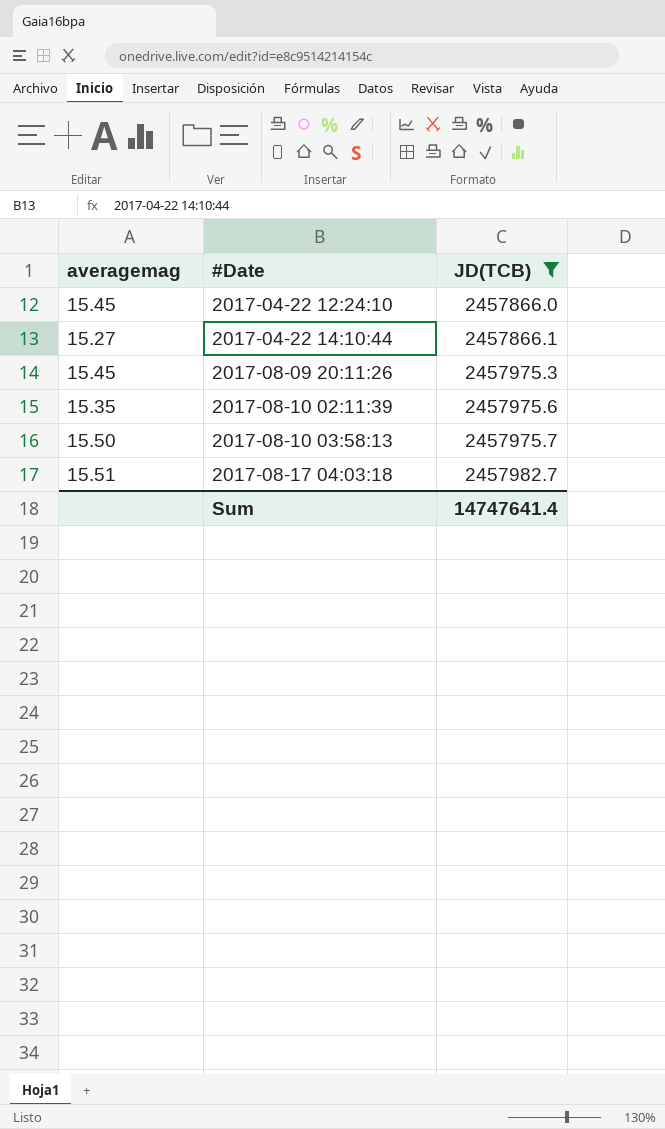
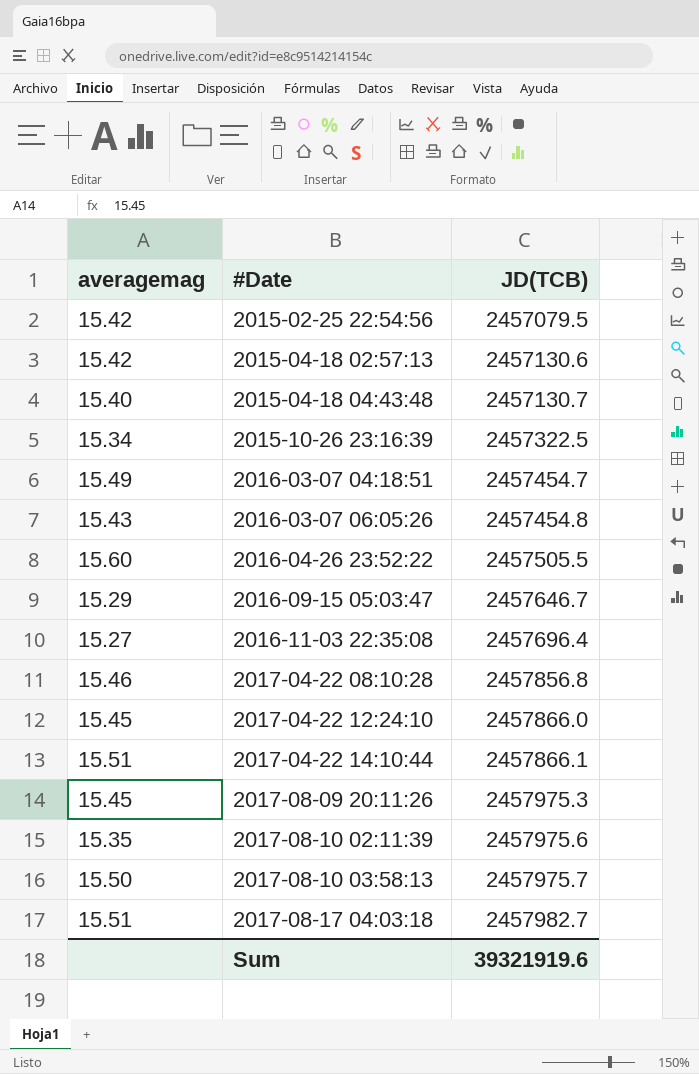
filter: JD(TCB) >= 2457866.0 -> none
2017-04-22 14:10:44 | averagemag: 15.27 -> 15.51
Sum | JD(TCB): 14747641.4 -> 39321919.6

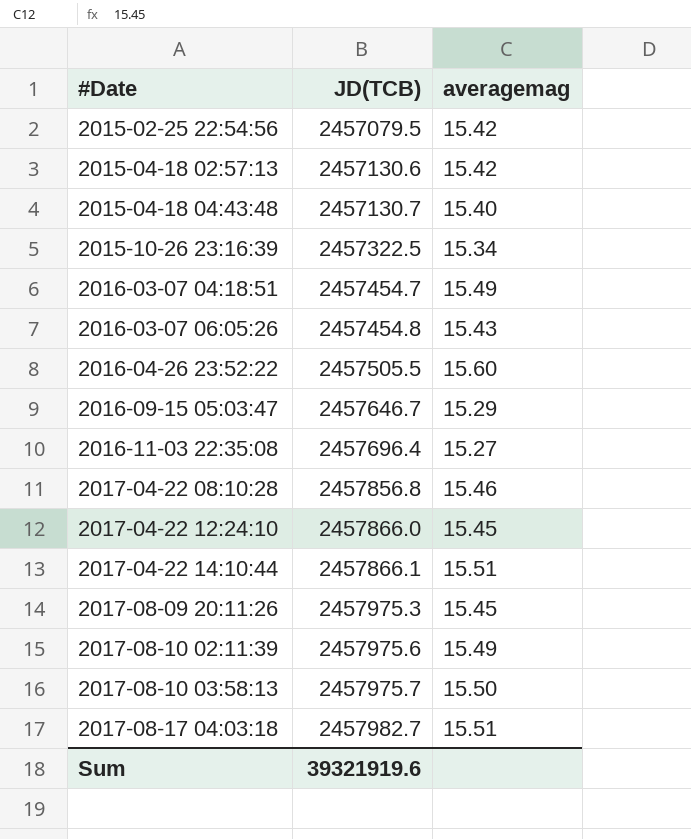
column averagemag | position: 1 -> 3
2017-08-10 02:11:39 | averagemag: 15.35 -> 15.49

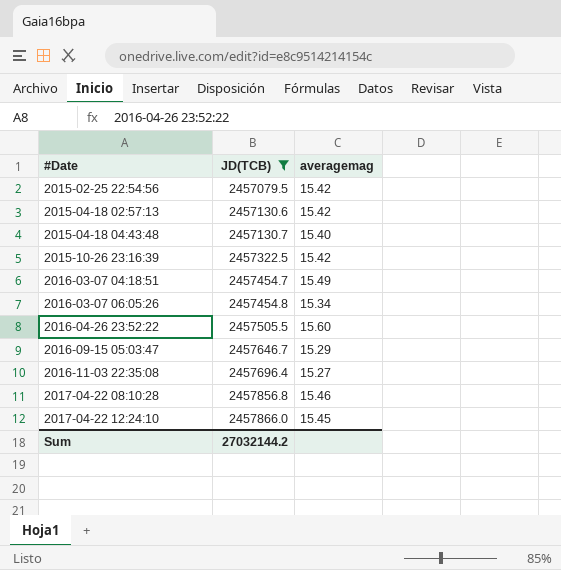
filter: none -> JD(TCB) <= 2457866.0
2015-10-26 23:16:39 | averagemag: 15.34 -> 15.42
2016-03-07 06:05:26 | averagemag: 15.43 -> 15.34
Sum | JD(TCB): 39321919.6 -> 27032144.2

